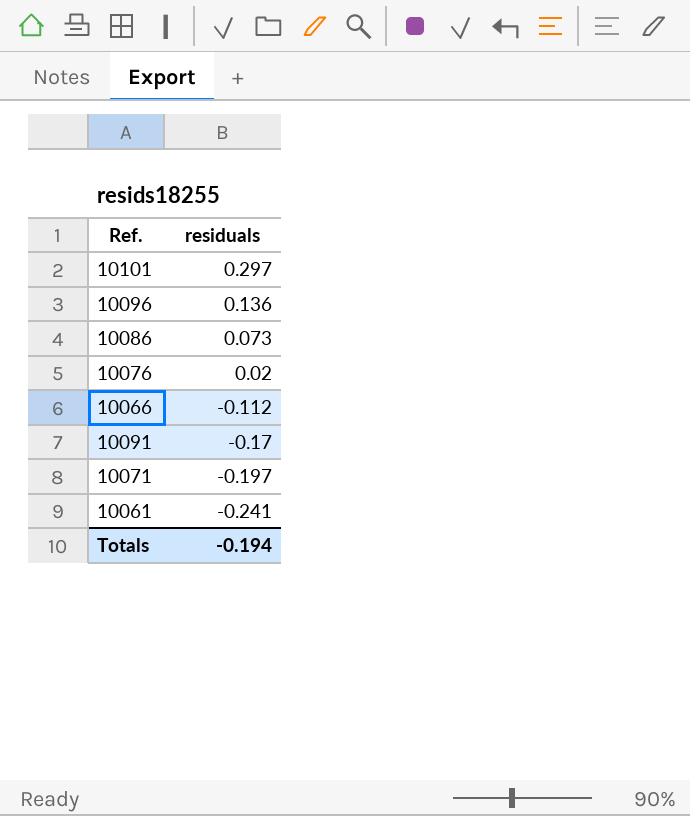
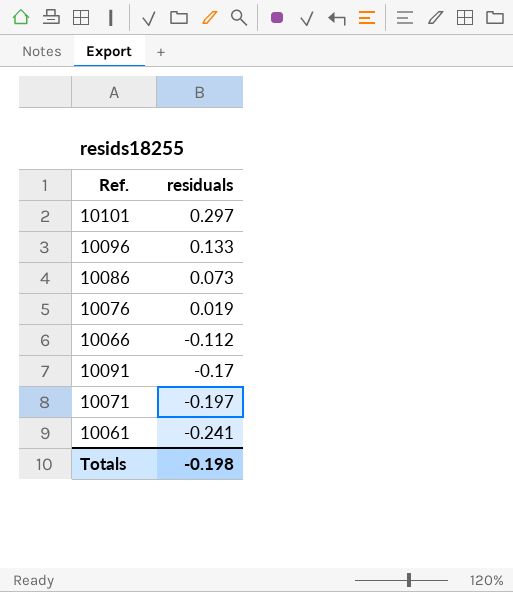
10096 | residuals: 0.136 -> 0.133
10076 | residuals: 0.02 -> 0.019
Totals | residuals: -0.194 -> -0.198

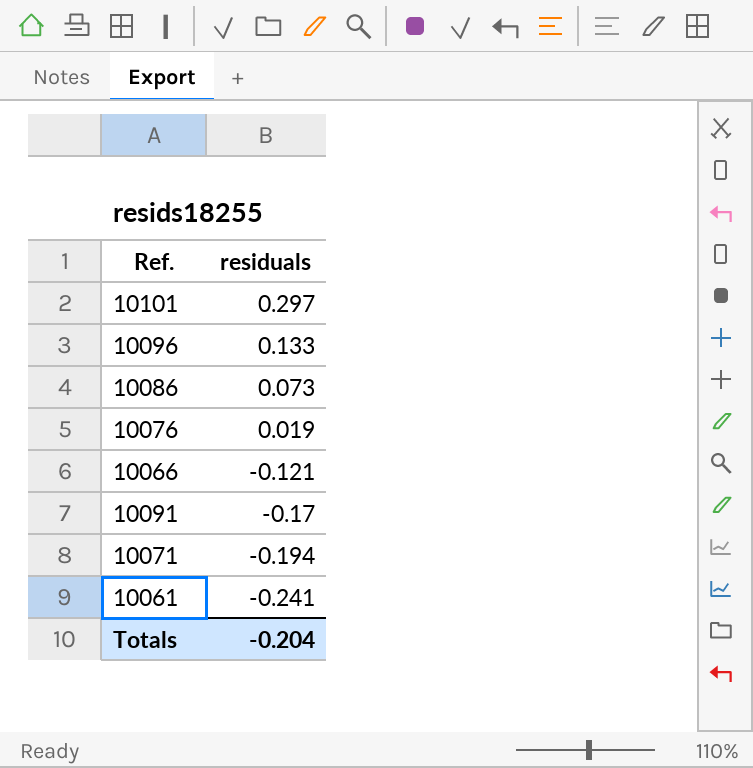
10066 | residuals: -0.112 -> -0.121
10071 | residuals: -0.197 -> -0.194
Totals | residuals: -0.198 -> -0.204

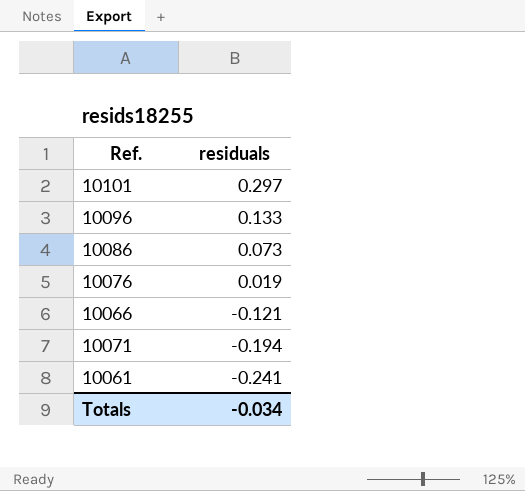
row 10091: -0.17 -> none
Totals | residuals: -0.204 -> -0.034

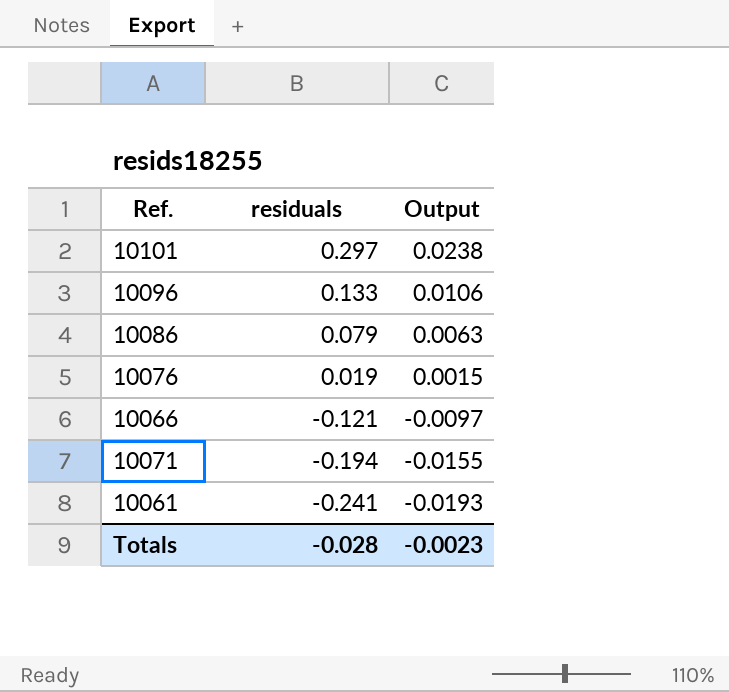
column Output | formula: none -> [residuals] * 0.08
10086 | residuals: 0.073 -> 0.079
Totals | residuals: -0.034 -> -0.028

